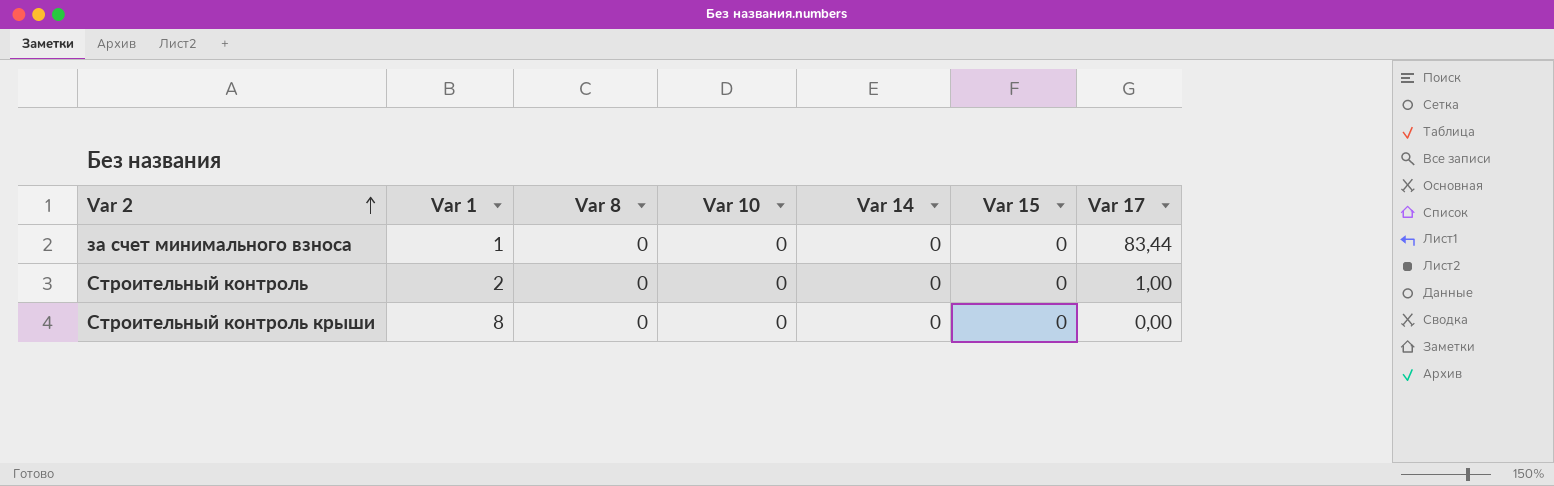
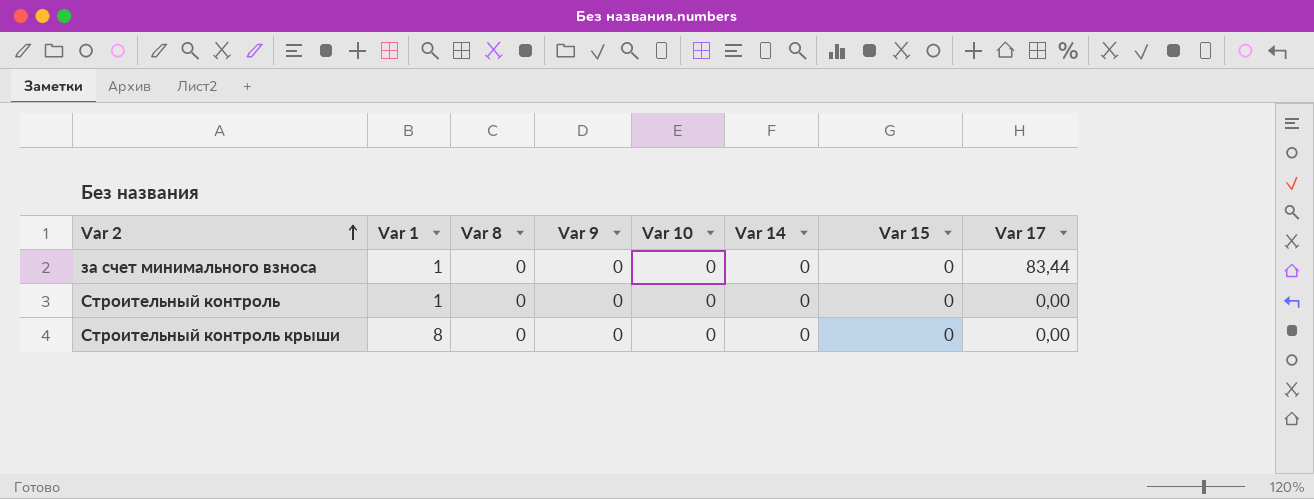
column Var 9 | position: none -> 4
Строительный контроль | Var 1: 2 -> 1
Строительный контроль | Var 17: 1,00 -> 0,00

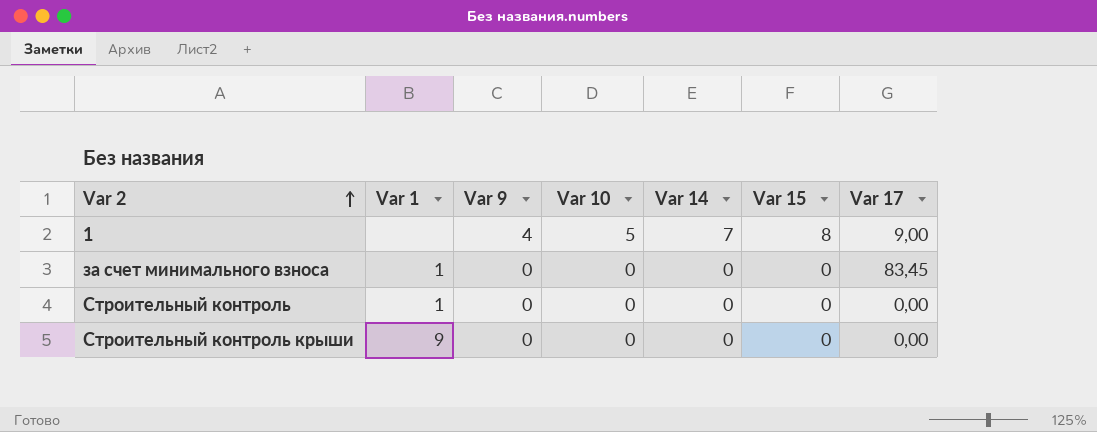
column Var 8 | position: 3 -> none
row 1: none -> none | 4 | 5 | 7 | 8 | 9,00
за счет минимального взноса | Var 17: 83,44 -> 83,45
Строительный контроль крыши | Var 1: 8 -> 9

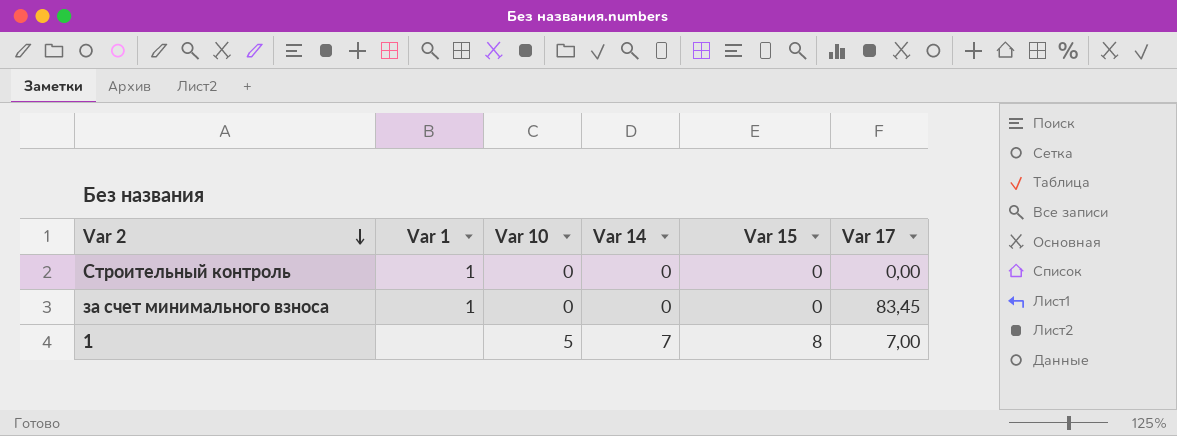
row order: Var 2 ascending -> Var 2 descending
column Var 9 | position: 3 -> none
row Строительный контроль крыши: 9 | 0 | 0 | 0 | 0 | 0,00 -> none
1 | Var 17: 9,00 -> 7,00

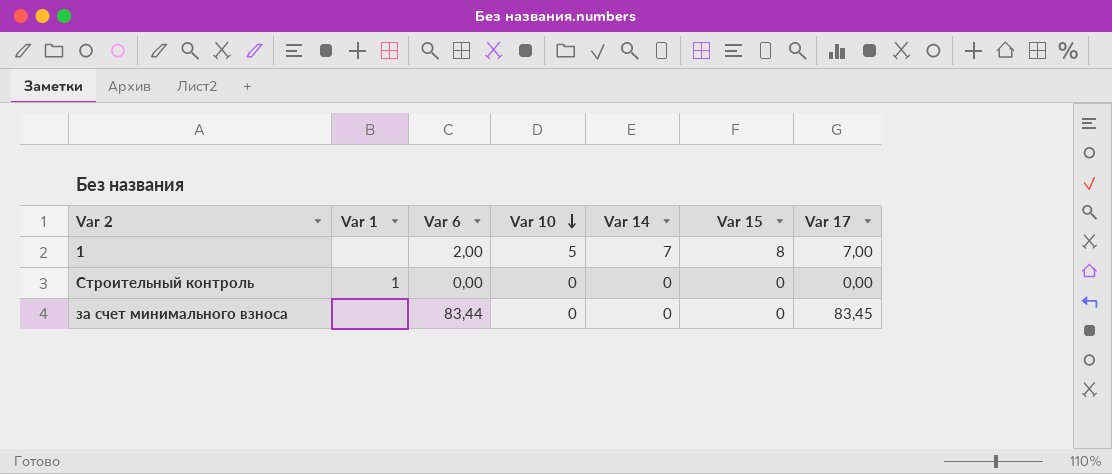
row order: Var 2 descending -> Var 10 descending
column Var 6 | position: none -> 3
за счет минимального взноса | Var 1: 1 -> none

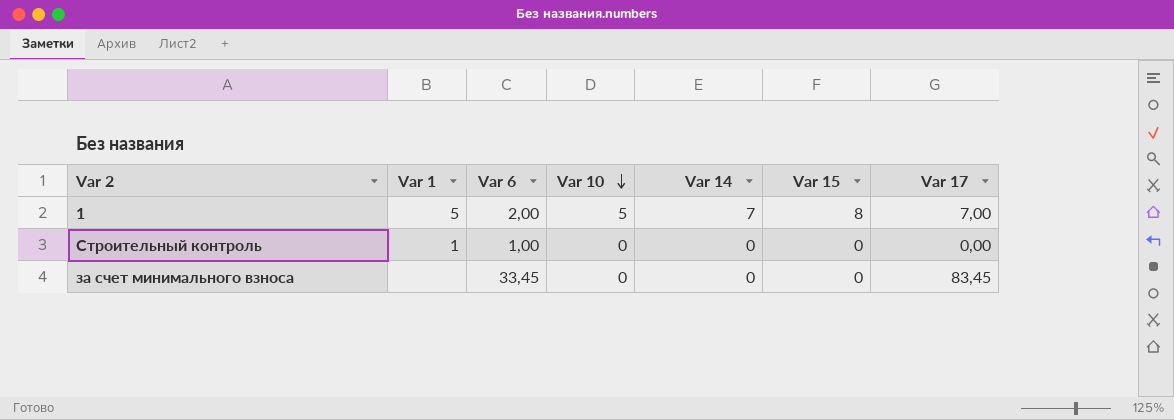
1 | Var 1: none -> 5
Строительный контроль | Var 6: 0,00 -> 1,00
за счет минимального взноса | Var 6: 83,44 -> 33,45

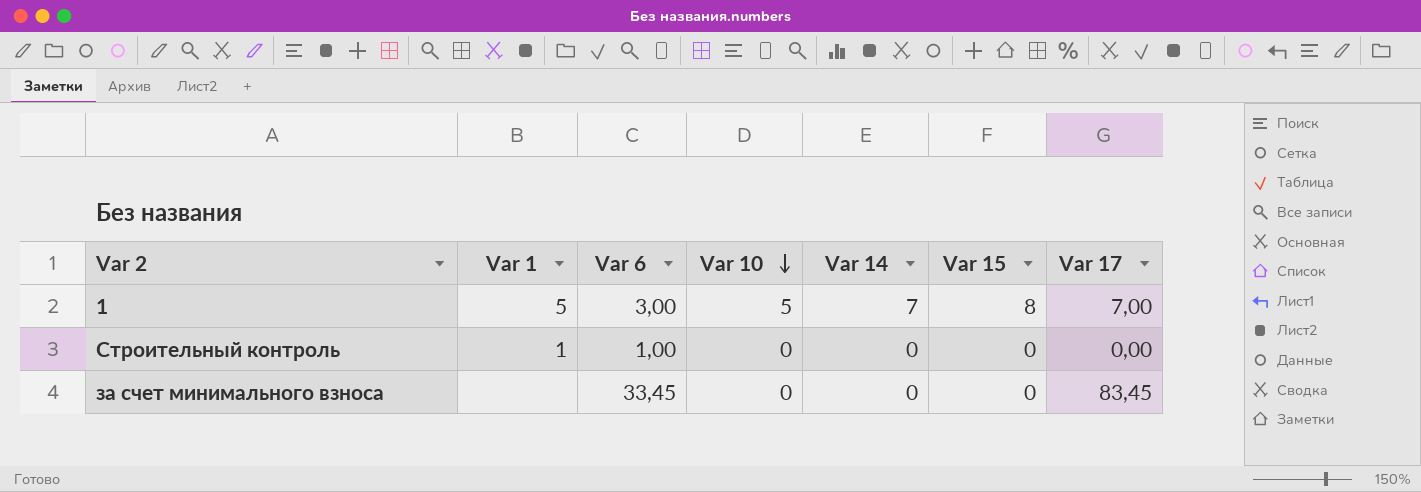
1 | Var 6: 2,00 -> 3,00

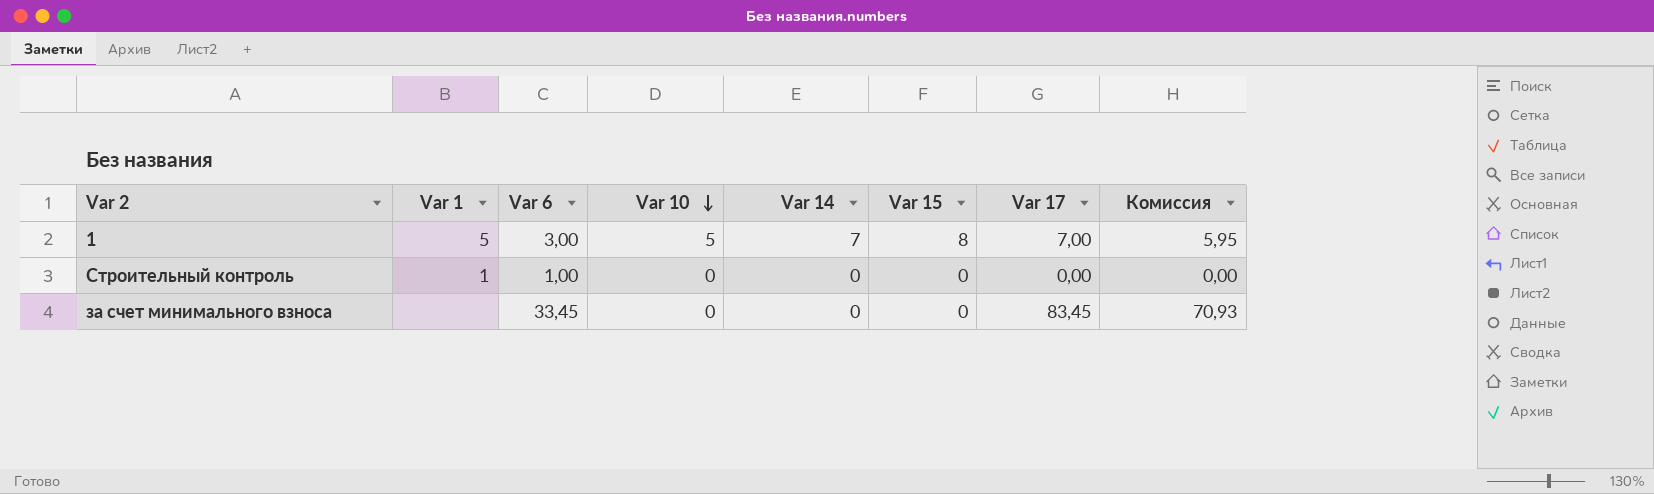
column Комиссия | formula: none -> [Var 17] * 0,85

